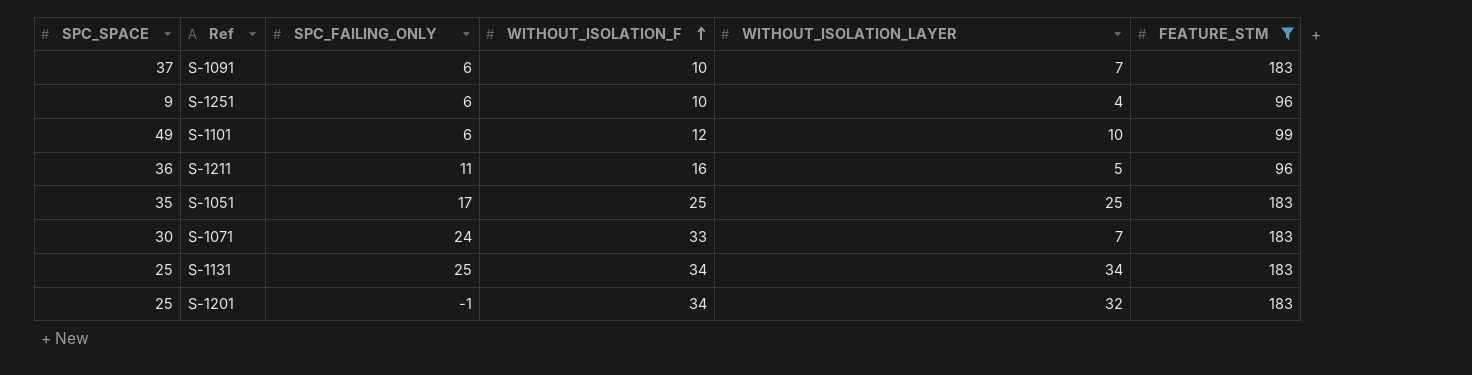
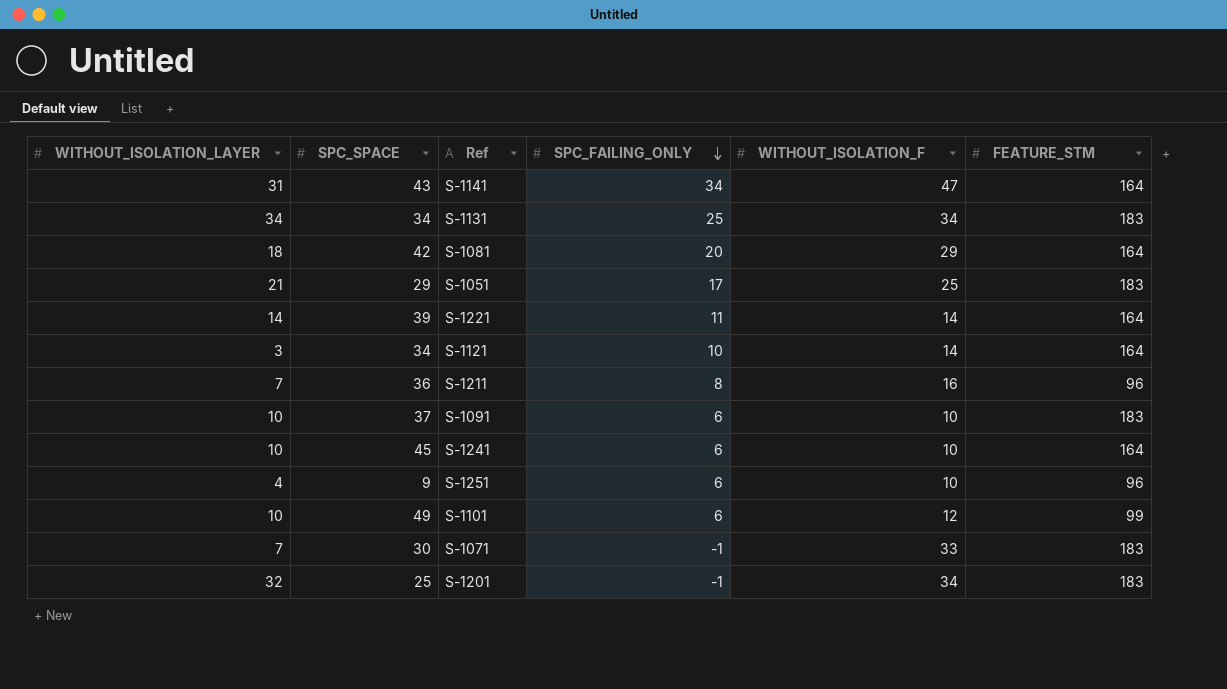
filter: FEATURE_STM != 164 -> none
row order: WITHOUT_ISOLATION_F ascending -> SPC_FAILING_ONLY descending
column WITHOUT_ISOLATION_LAYER | position: 5 -> 1
S-1131 | SPC_SPACE: 25 -> 34
S-1051 | WITHOUT_ISOLATION_LAYER: 25 -> 21
S-1051 | SPC_SPACE: 35 -> 29
S-1211 | WITHOUT_ISOLATION_LAYER: 5 -> 7
S-1211 | SPC_FAILING_ONLY: 11 -> 8
S-1091 | WITHOUT_ISOLATION_LAYER: 7 -> 10
S-1071 | SPC_FAILING_ONLY: 24 -> -1

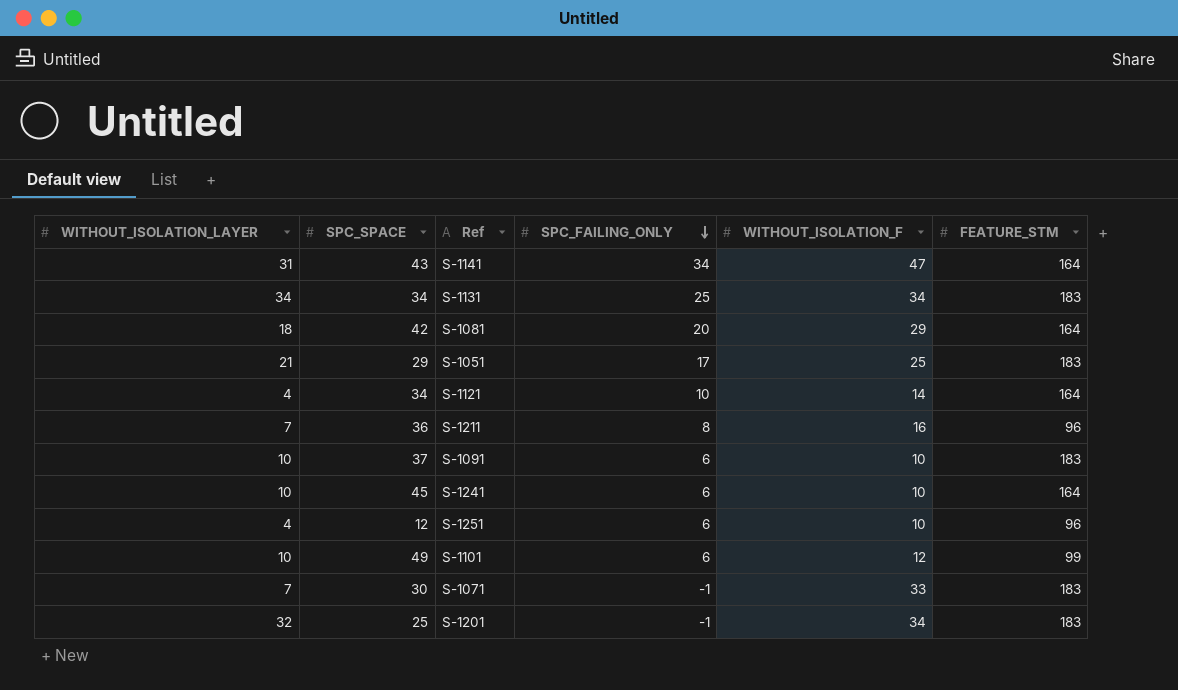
row S-1221: 14 | 39 | 11 | 14 | 164 -> none
S-1121 | WITHOUT_ISOLATION_LAYER: 3 -> 4
S-1251 | SPC_SPACE: 9 -> 12

